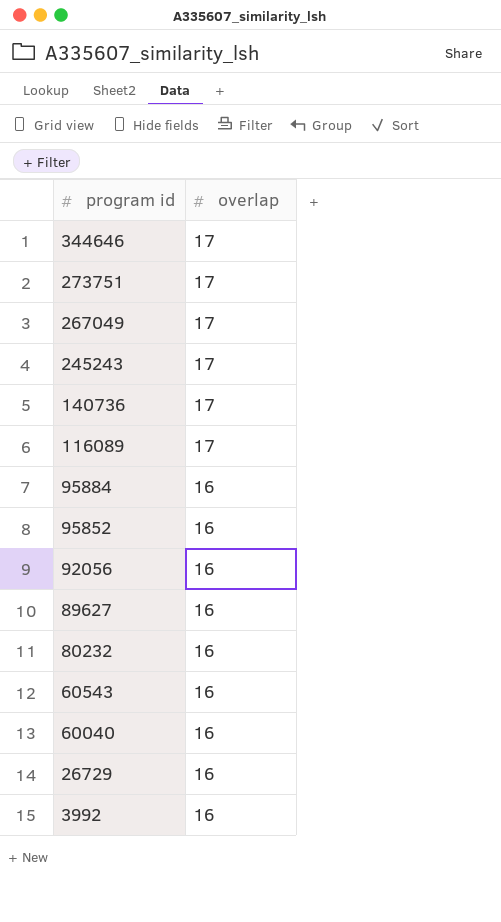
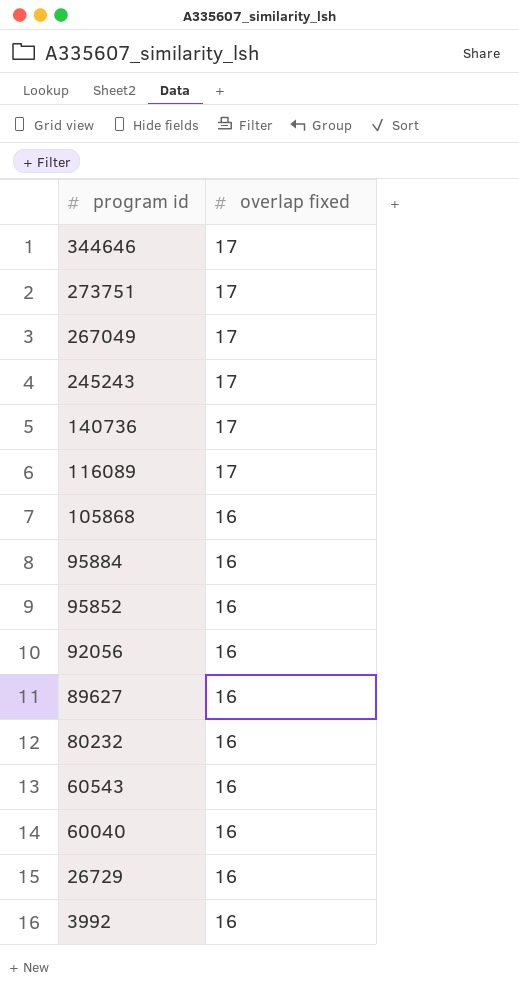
column name: overlap -> overlap fixed
row 105868: none -> 16

